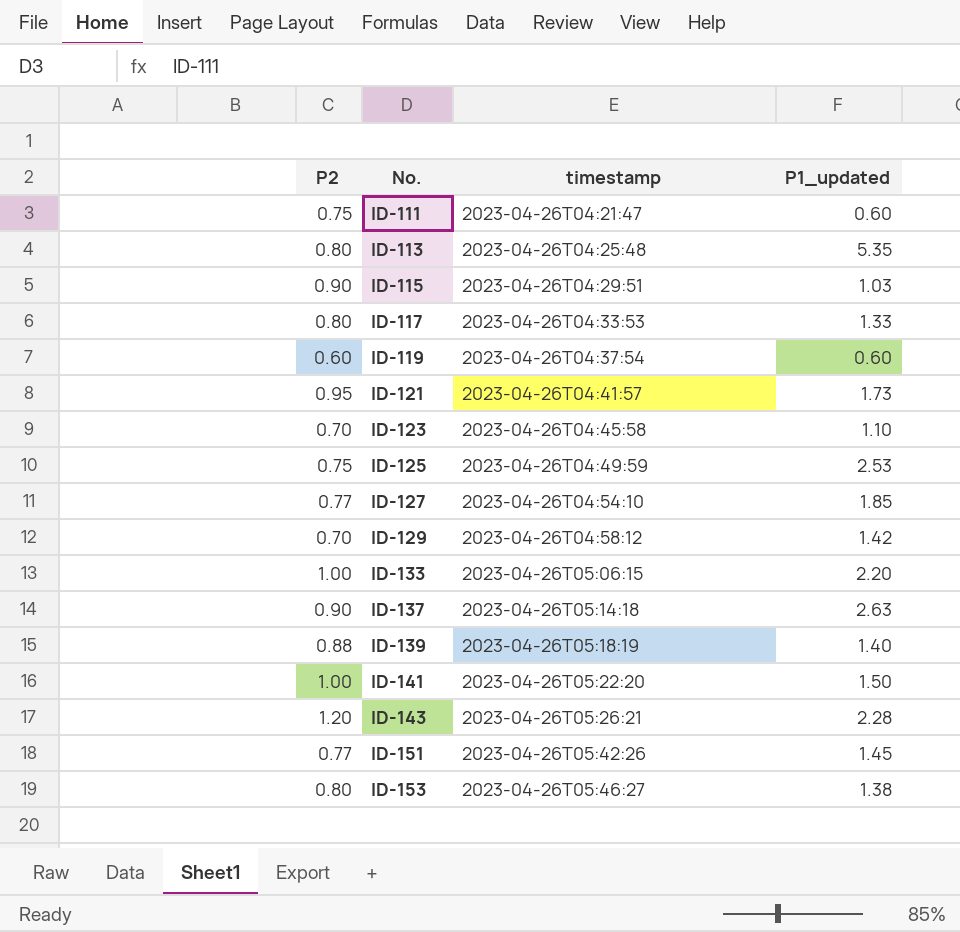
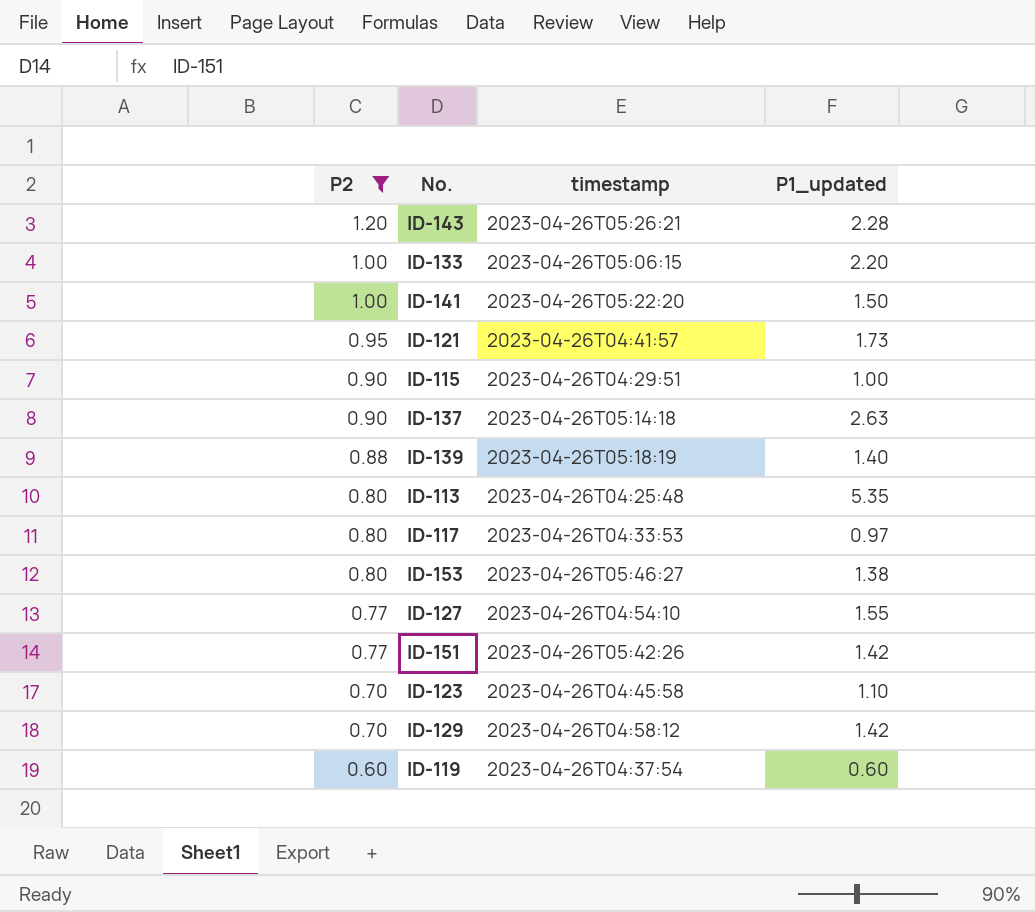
filter: none -> P2 != 0.75
row order: No. ascending -> P2 descending
ID-115 | P1_updated: 1.03 -> 1.00
ID-117 | P1_updated: 1.33 -> 0.97
ID-127 | P1_updated: 1.85 -> 1.55
ID-151 | P1_updated: 1.45 -> 1.42

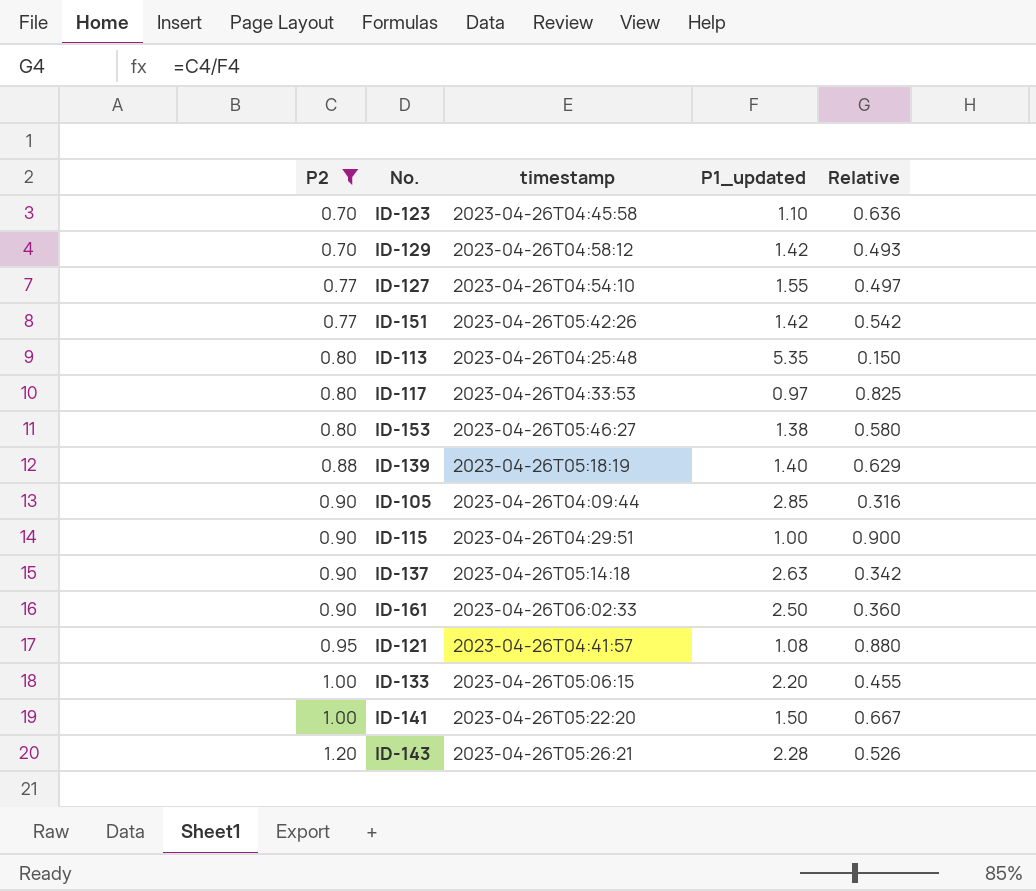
row order: P2 descending -> P2 ascending
column Relative | formula: none -> [P2] / [P1_updated]
row ID-119: 0.60 | 2023-04-26T04:37:54 | 0.60 -> none
row ID-105: none -> 0.90 | 2023-04-26T04:09:44 | 2.85 | 0.316
row ID-161: none -> 0.90 | 2023-04-26T06:02:33 | 2.50 | 0.360
ID-121 | P1_updated: 1.73 -> 1.08

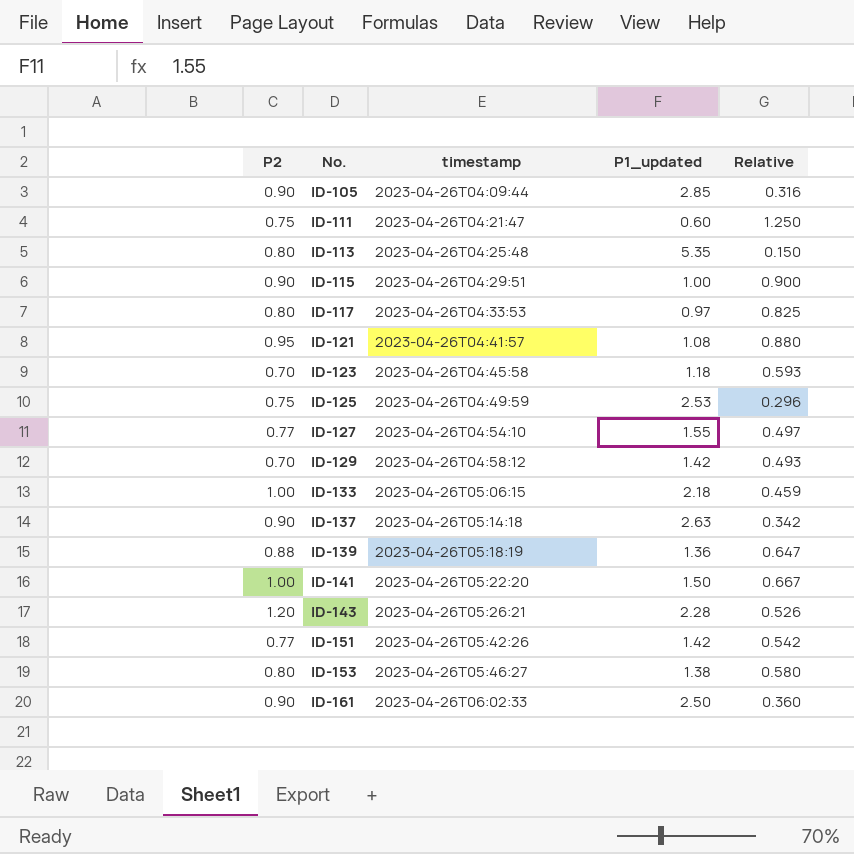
filter: P2 != 0.75 -> none
row order: P2 ascending -> No. ascending
ID-123 | P1_updated: 1.10 -> 1.18
ID-123 | Relative: 0.636 -> 0.593
ID-133 | P1_updated: 2.20 -> 2.18
ID-133 | Relative: 0.455 -> 0.459
ID-139 | P1_updated: 1.40 -> 1.36
ID-139 | Relative: 0.629 -> 0.647

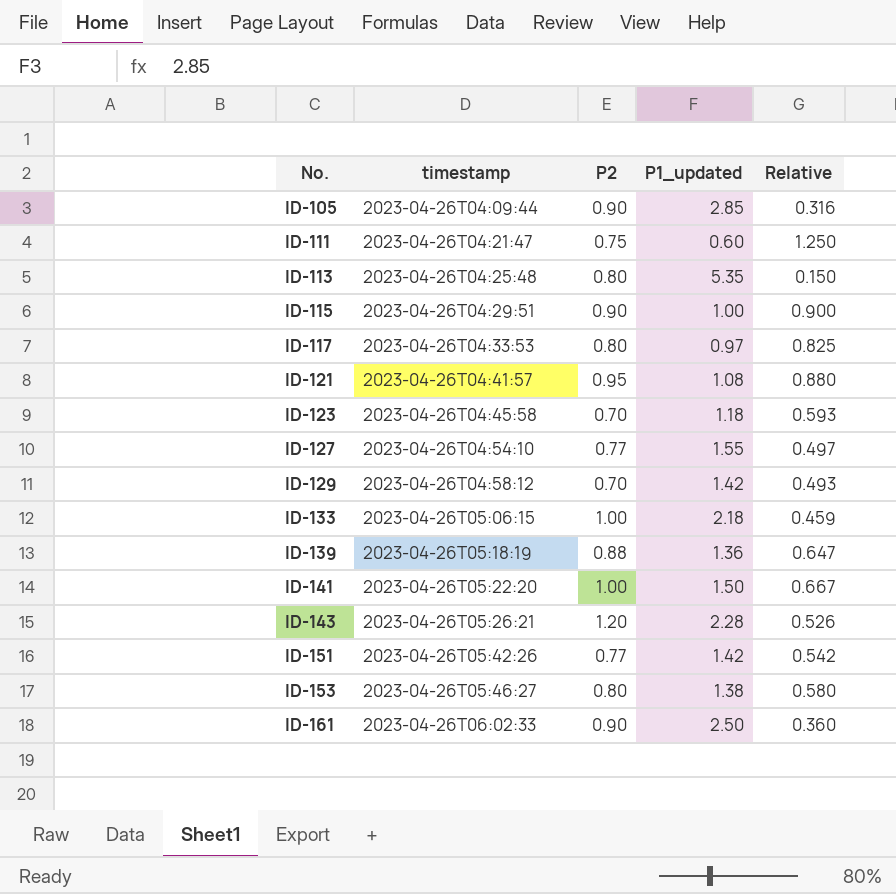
column P2 | position: 1 -> 3
row ID-125: 0.75 | 2023-04-26T04:49:59 | 2.53 | 0.296 -> none
row ID-137: 0.90 | 2023-04-26T05:14:18 | 2.63 | 0.342 -> none

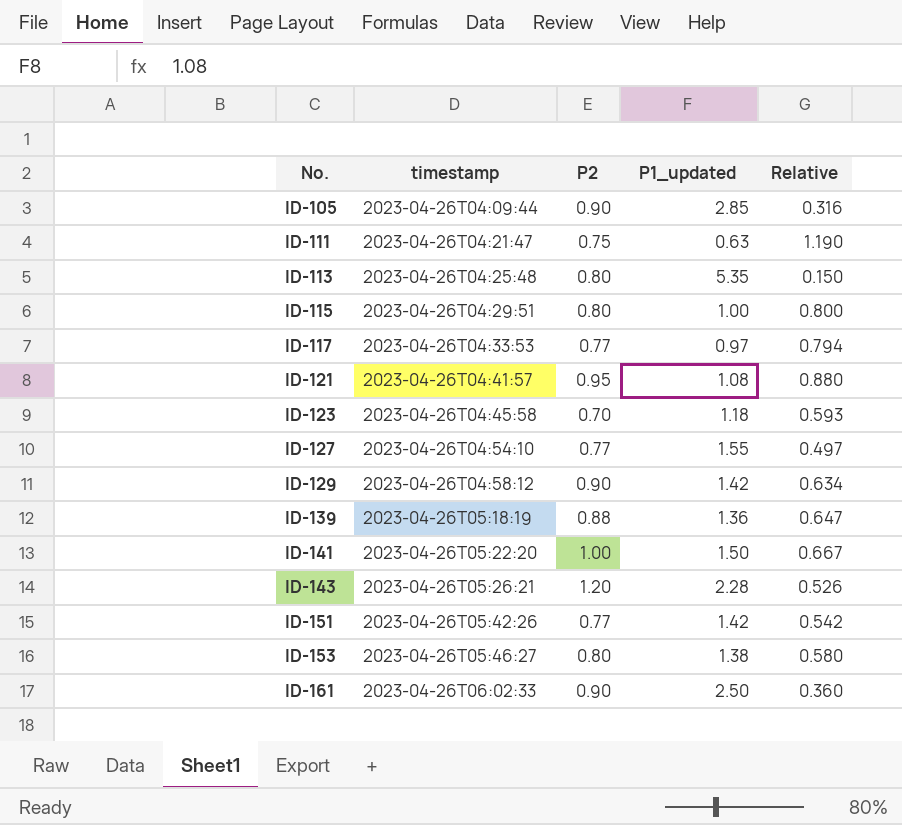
row ID-133: 2023-04-26T05:06:15 | 1.00 | 2.18 | 0.459 -> none
ID-111 | P1_updated: 0.60 -> 0.63
ID-111 | Relative: 1.250 -> 1.190
ID-115 | P2: 0.90 -> 0.80
ID-115 | Relative: 0.900 -> 0.800
ID-117 | P2: 0.80 -> 0.77
ID-117 | Relative: 0.825 -> 0.794
ID-129 | P2: 0.70 -> 0.90
ID-129 | Relative: 0.493 -> 0.634

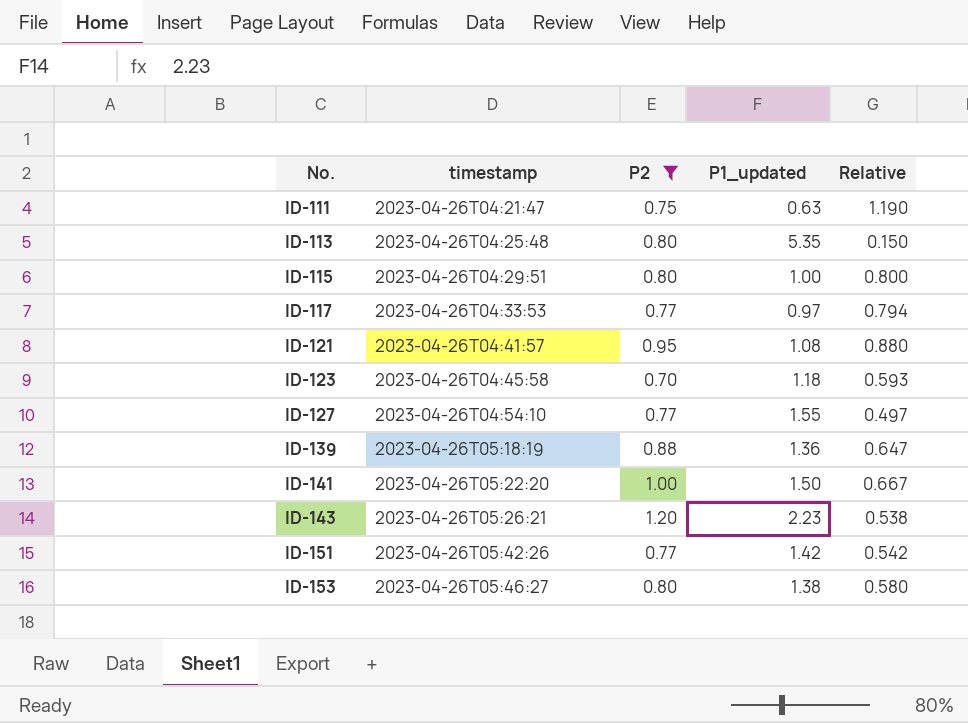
filter: none -> P2 != 0.90
ID-143 | P1_updated: 2.28 -> 2.23
ID-143 | Relative: 0.526 -> 0.538

